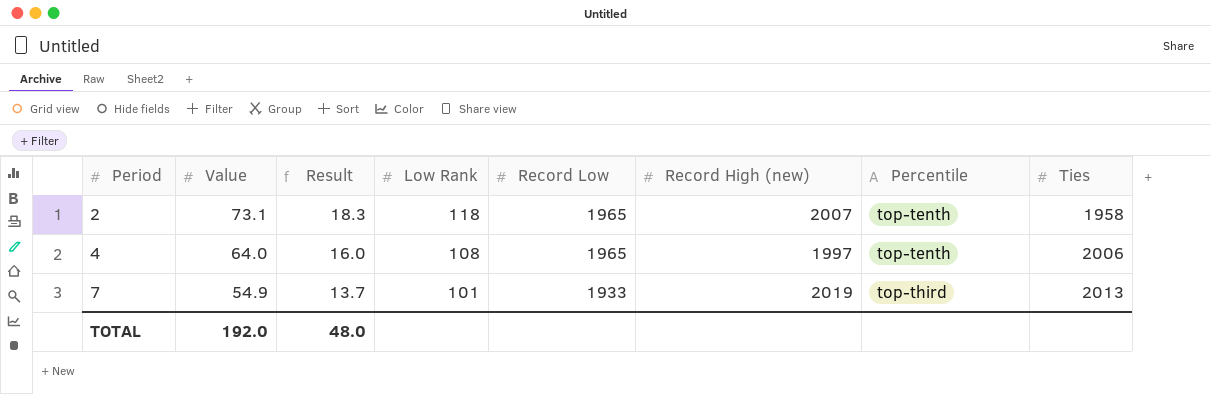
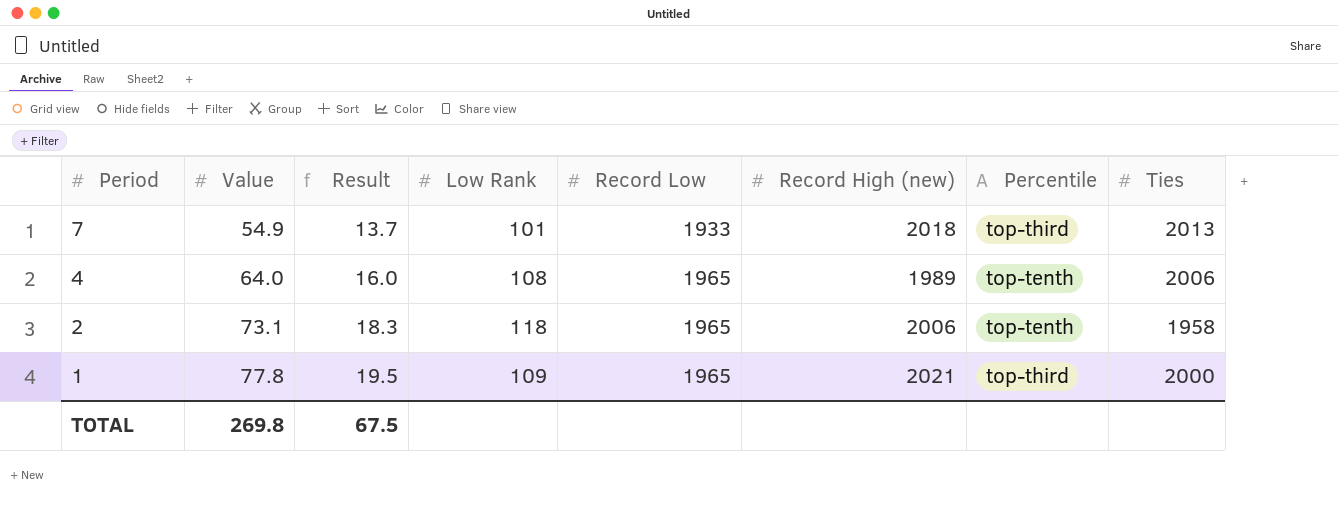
row order: Period ascending -> Period descending
7 | Record High (new): 2019 -> 2018
4 | Record High (new): 1997 -> 1989
2 | Record High (new): 2007 -> 2006
row 1: none -> 77.8 | 19.5 | 109 | 1965 | 2021 | top-third | 2000
TOTAL | Value: 192.0 -> 269.8
TOTAL | Result: 48.0 -> 67.5

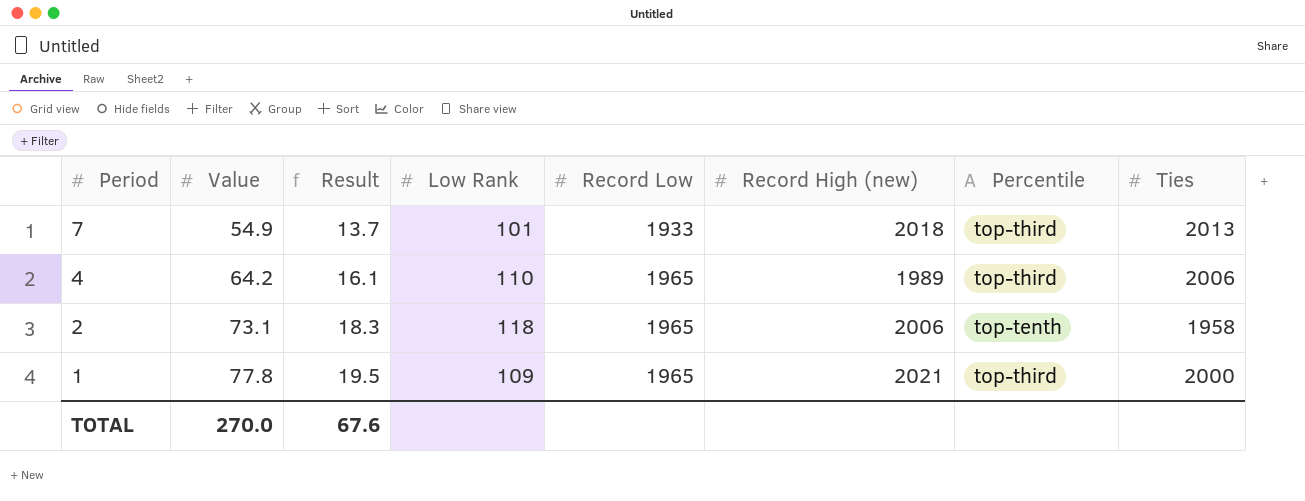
4 | Value: 64.0 -> 64.2
4 | Result: 16.0 -> 16.1
4 | Low Rank: 108 -> 110
4 | Percentile: top-tenth -> top-third
TOTAL | Value: 269.8 -> 270.0
TOTAL | Result: 67.5 -> 67.6

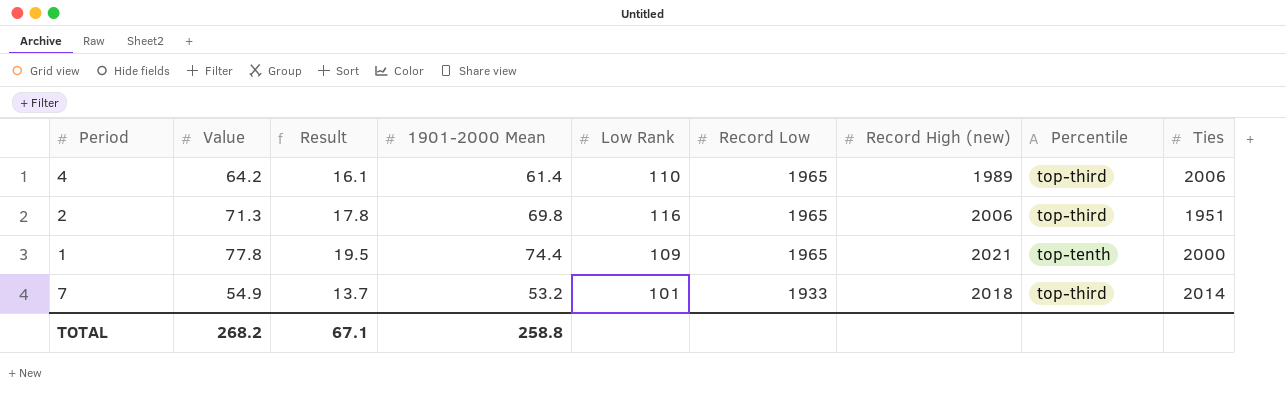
row order: Period descending -> Record Low descending
column 1901-2000 Mean | position: none -> 4
2 | Value: 73.1 -> 71.3
2 | Result: 18.3 -> 17.8
2 | Low Rank: 118 -> 116
2 | Percentile: top-tenth -> top-third
2 | Ties: 1958 -> 1951
1 | Percentile: top-third -> top-tenth
7 | Ties: 2013 -> 2014
TOTAL | Value: 270.0 -> 268.2
TOTAL | Result: 67.6 -> 67.1

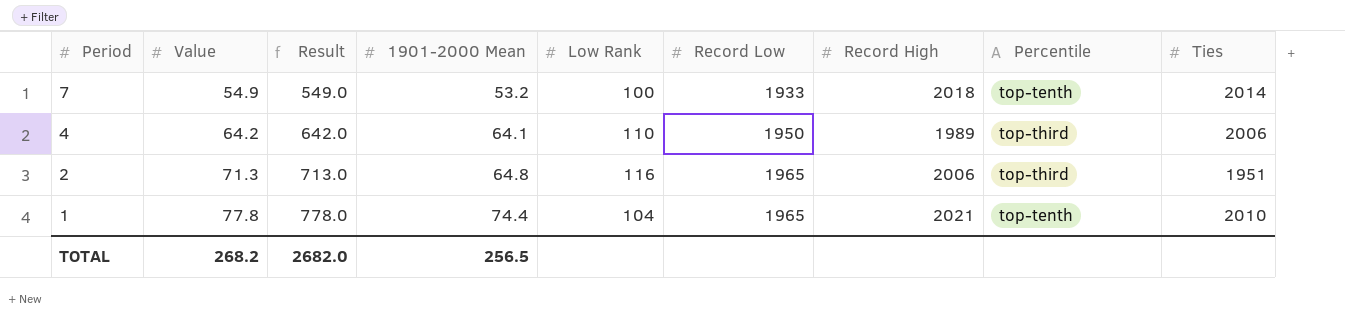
row order: Record Low descending -> Period descending
column Result | formula: [Value] * 0.25 -> [Value] * 10
column name: Record High (new) -> Record High
7 | Low Rank: 101 -> 100
7 | Percentile: top-third -> top-tenth
4 | 1901-2000 Mean: 61.4 -> 64.1
4 | Record Low: 1965 -> 1950
2 | 1901-2000 Mean: 69.8 -> 64.8
1 | Low Rank: 109 -> 104
1 | Ties: 2000 -> 2010
TOTAL | Result: 67.1 -> 2682.0
TOTAL | 1901-2000 Mean: 258.8 -> 256.5

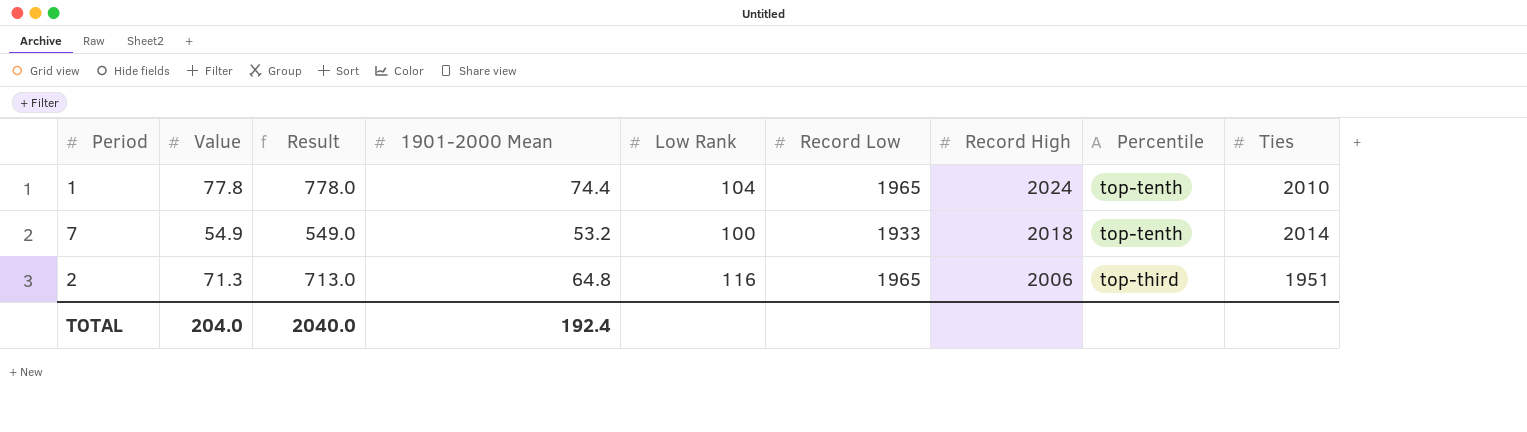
row order: Period descending -> Record High descending
row 4: 64.2 | 642.0 | 64.1 | 110 | 1950 | 1989 | top-third | 2006 -> none
1 | Record High: 2021 -> 2024
TOTAL | Value: 268.2 -> 204.0
TOTAL | Result: 2682.0 -> 2040.0
TOTAL | 1901-2000 Mean: 256.5 -> 192.4

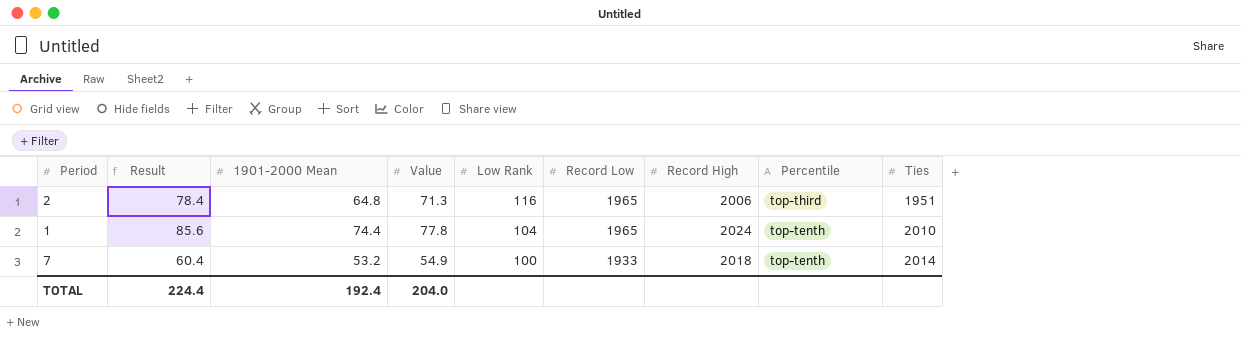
row order: Record High descending -> Low Rank descending
column Result | formula: [Value] * 10 -> [Value] * 1.1
column Value | position: 2 -> 4
TOTAL | Result: 2040.0 -> 224.4

